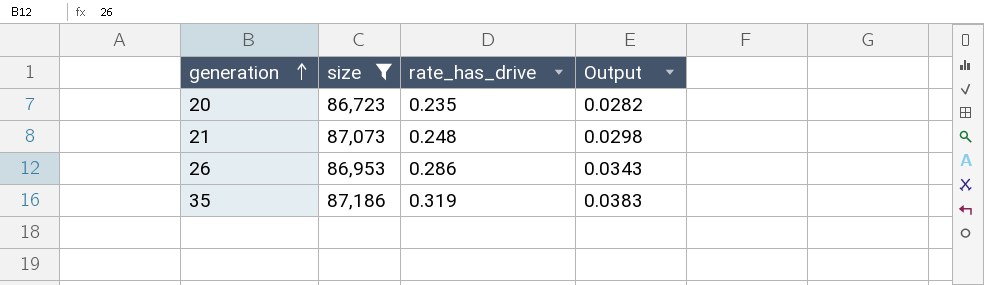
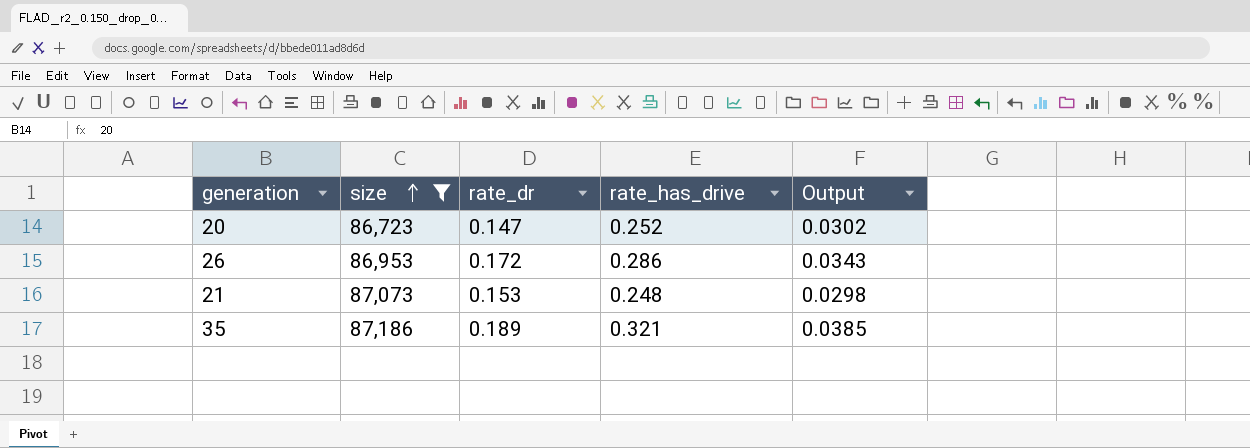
row order: generation ascending -> size ascending
column rate_dr | position: none -> 3
20 | rate_has_drive: 0.235 -> 0.252
20 | Output: 0.0282 -> 0.0302
35 | rate_has_drive: 0.319 -> 0.321
35 | Output: 0.0383 -> 0.0385

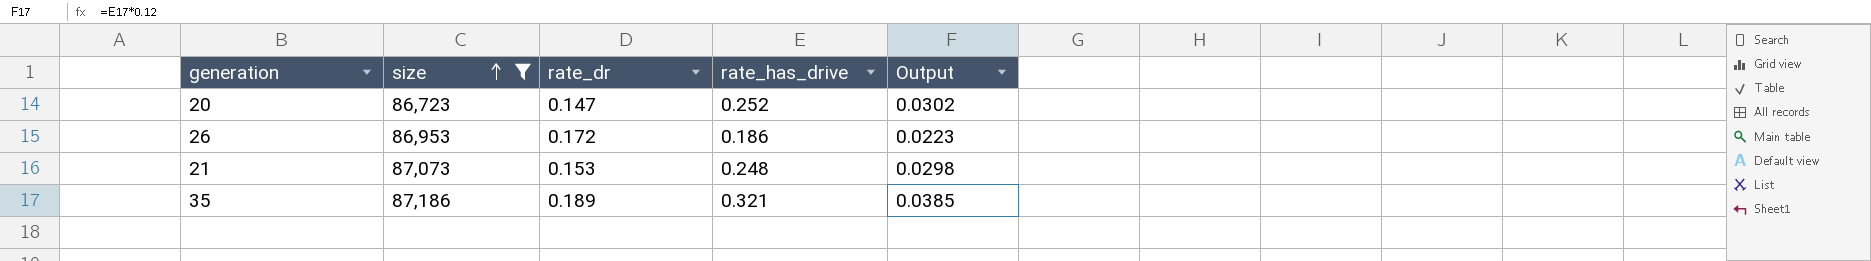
26 | rate_has_drive: 0.286 -> 0.186
26 | Output: 0.0343 -> 0.0223

